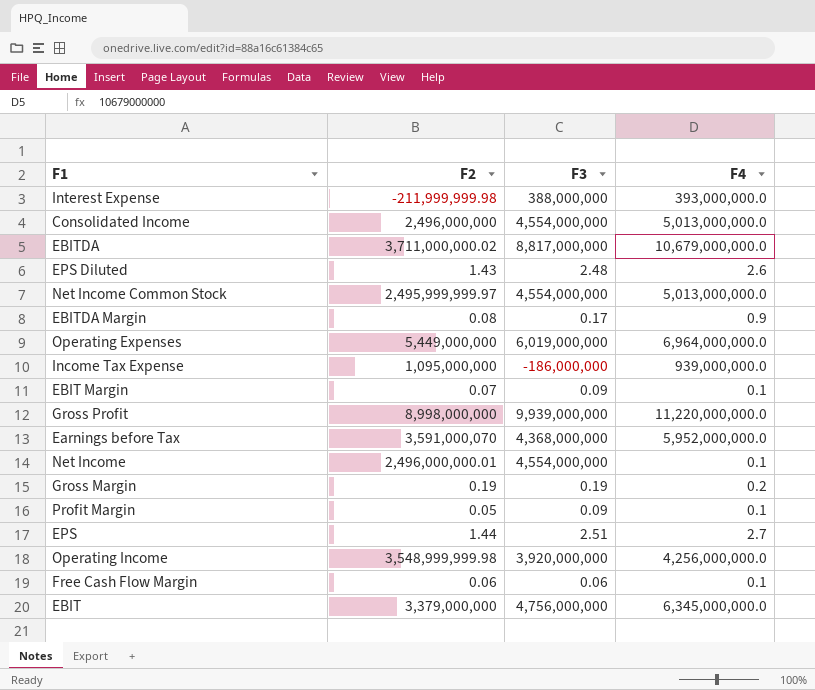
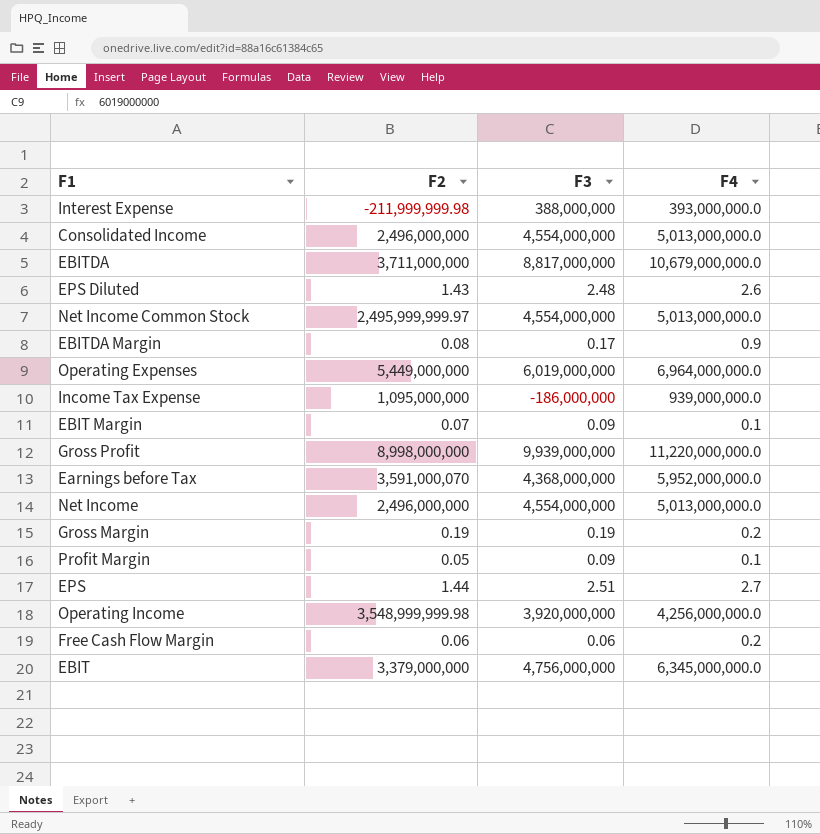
EBITDA | F2: 3,711,000,000.02 -> 3,711,000,000
Net Income | F2: 2,496,000,000.01 -> 2,496,000,000
Net Income | F4: 0.1 -> 5,013,000,000.0
Free Cash Flow Margin | F4: 0.1 -> 0.2

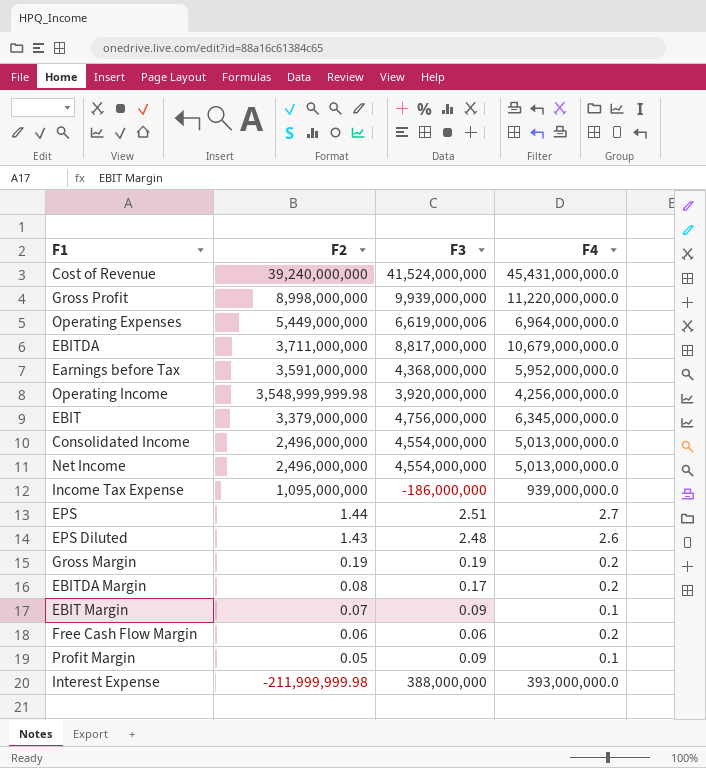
row order: none -> F2 descending
row Net Income Common Stock: 2,495,999,999.97 | 4,554,000,000 | 5,013,000,000.0 -> none
row Cost of Revenue: none -> 39,240,000,000 | 41,524,000,000 | 45,431,000,000.0
Operating Expenses | F3: 6,019,000,000 -> 6,619,000,006
Earnings before Tax | F2: 3,591,000,070 -> 3,591,000,000
EBITDA Margin | F4: 0.9 -> 0.2

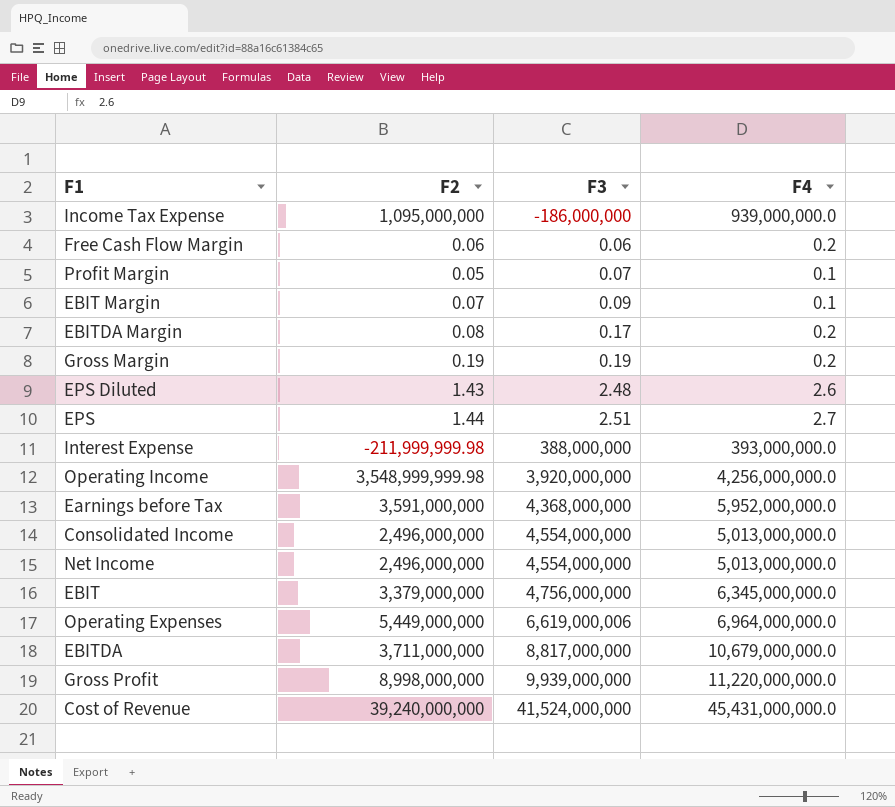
row order: F2 descending -> F3 ascending
Profit Margin | F3: 0.09 -> 0.07

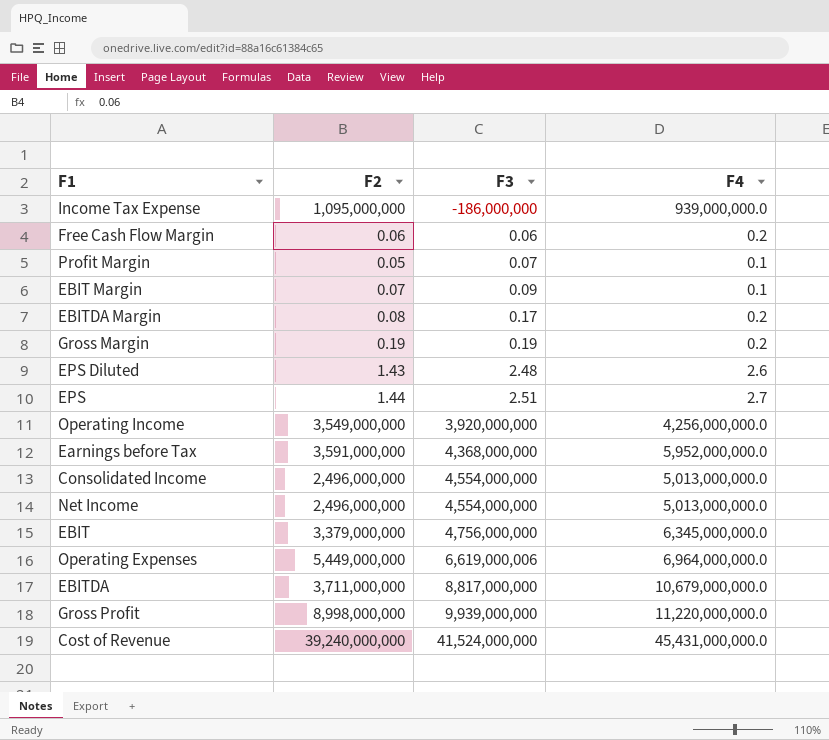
row Interest Expense: -211,999,999.98 | 388,000,000 | 393,000,000.0 -> none
Operating Income | F2: 3,548,999,999.98 -> 3,549,000,000

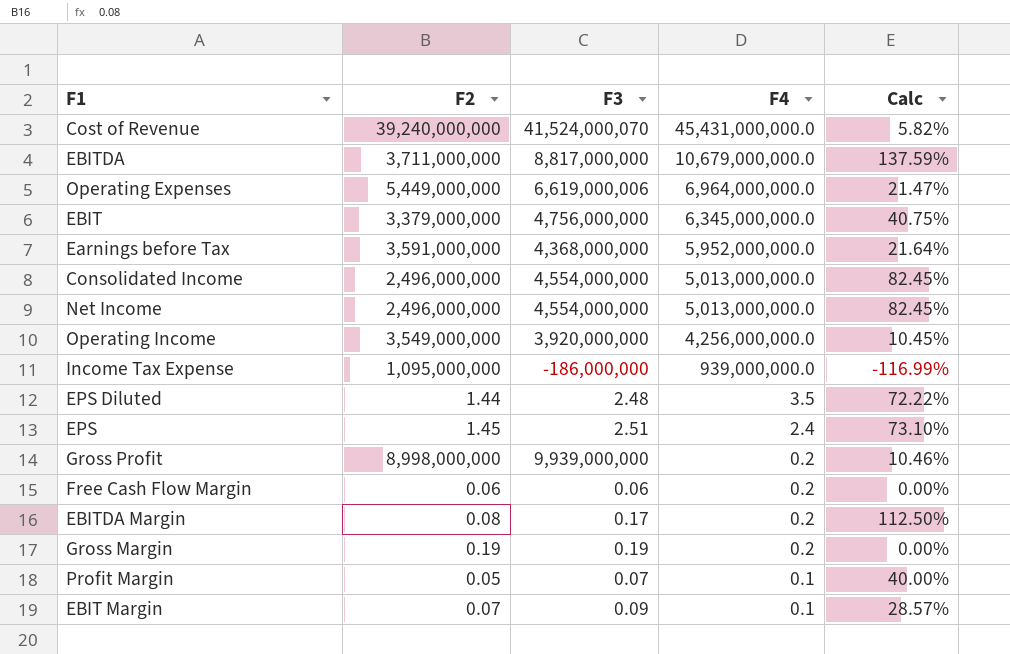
row order: F3 ascending -> F4 descending
column Calc | formula: none -> ([F3] - [F2]) / [F2]
Cost of Revenue | F3: 41,524,000,000 -> 41,524,000,070
EPS Diluted | F2: 1.43 -> 1.44
EPS Diluted | F4: 2.6 -> 3.5
EPS | F2: 1.44 -> 1.45
EPS | F4: 2.7 -> 2.4
Gross Profit | F4: 11,220,000,000.0 -> 0.2

